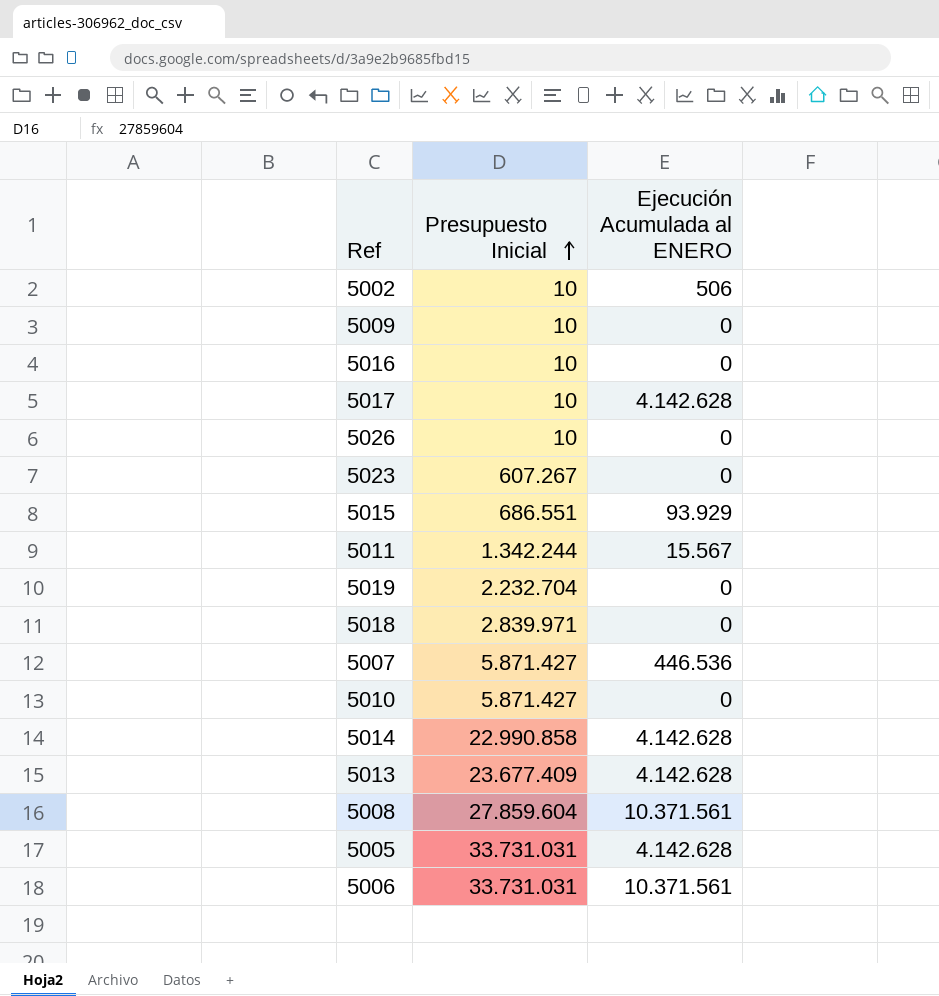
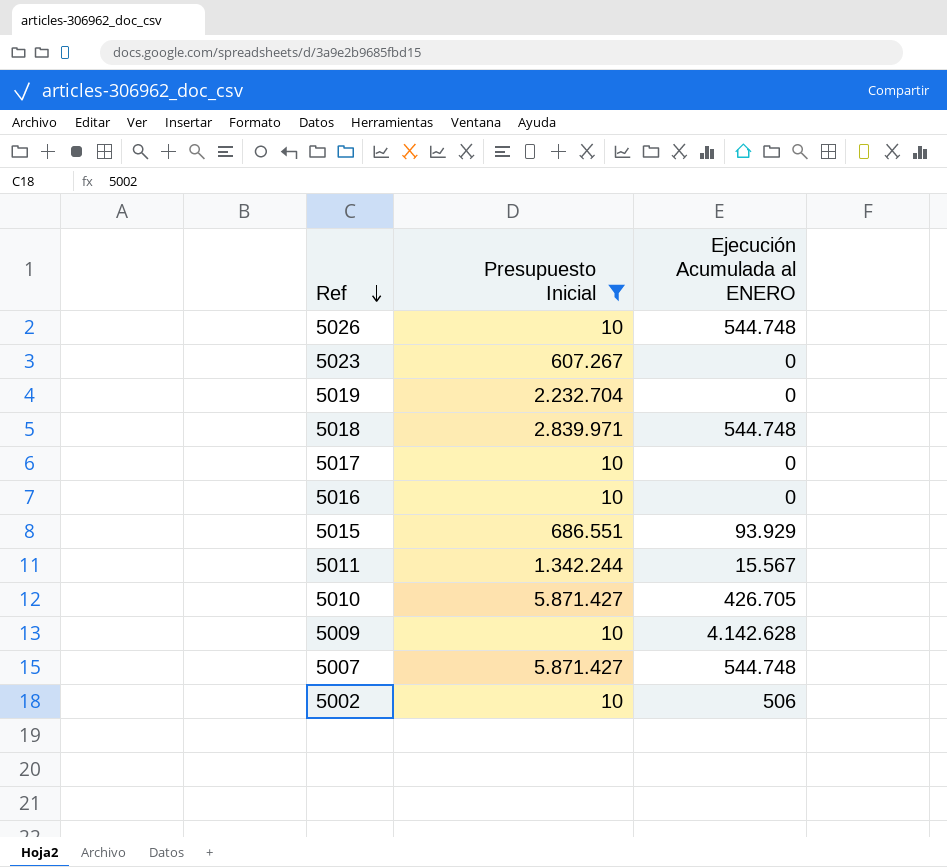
filter: none -> Presupuesto Inicial <= 5.871.427
row order: Presupuesto Inicial ascending -> Ref descending
5026 | Ejecución Acumulada al ENERO: 0 -> 544.748
5018 | Ejecución Acumulada al ENERO: 0 -> 544.748
5017 | Ejecución Acumulada al ENERO: 4.142.628 -> 0
5010 | Ejecución Acumulada al ENERO: 0 -> 426.705
5009 | Ejecución Acumulada al ENERO: 0 -> 4.142.628
5007 | Ejecución Acumulada al ENERO: 446.536 -> 544.748

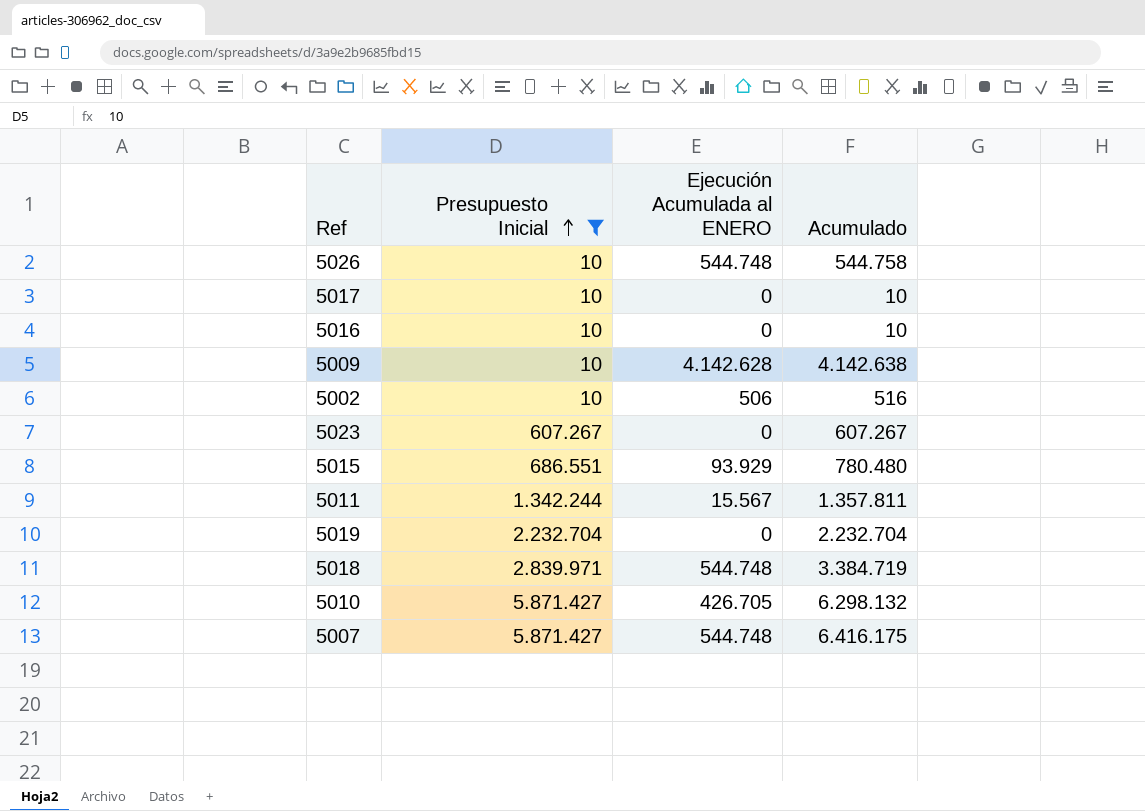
row order: Ref descending -> Presupuesto Inicial ascending
column Acumulado | formula: none -> [Presupuesto Inicial] + [Ejecución Acumulada al ENERO]

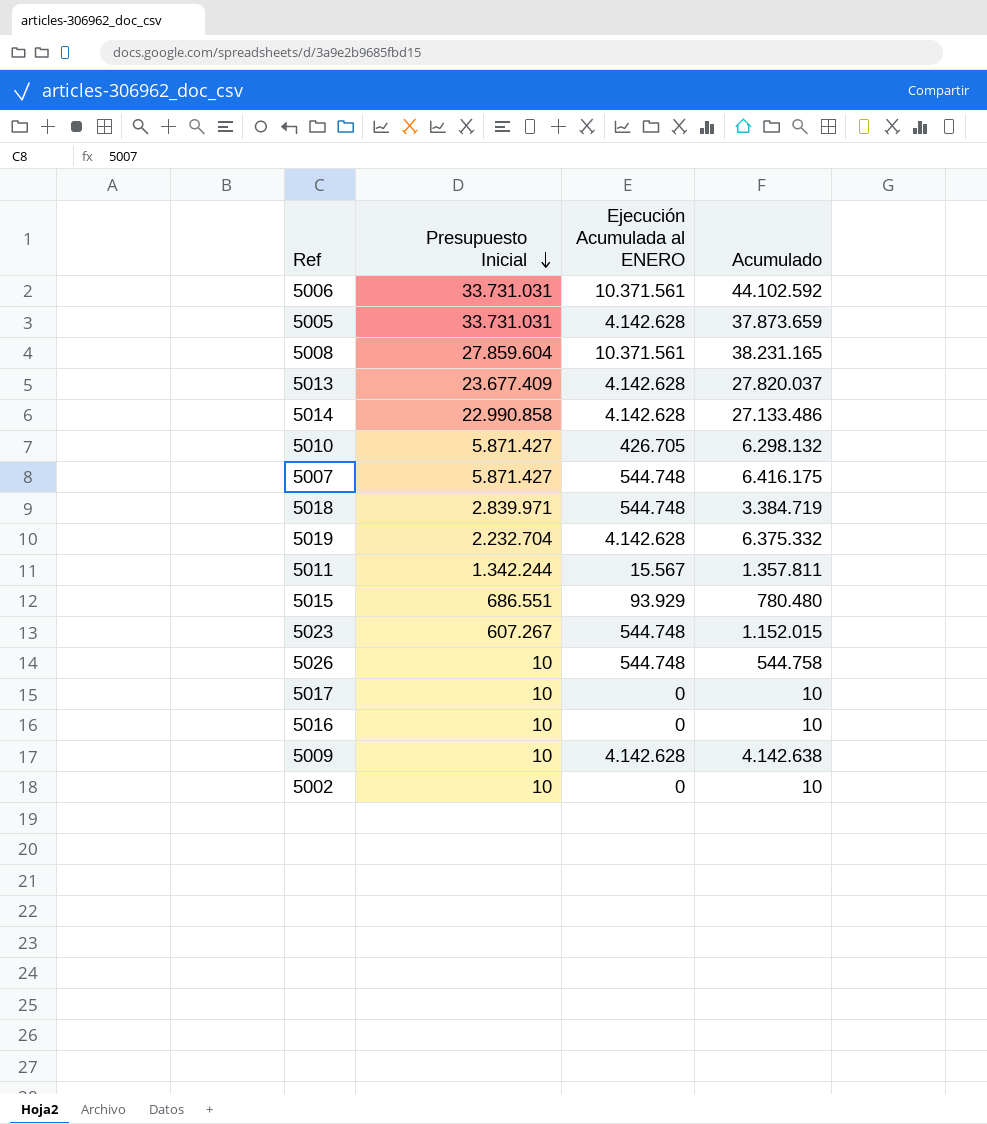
filter: Presupuesto Inicial <= 5.871.427 -> none
row order: Presupuesto Inicial ascending -> Presupuesto Inicial descending
5019 | Ejecución Acumulada al ENERO: 0 -> 4.142.628
5019 | Acumulado: 2.232.704 -> 6.375.332
5023 | Ejecución Acumulada al ENERO: 0 -> 544.748
5023 | Acumulado: 607.267 -> 1.152.015
5002 | Ejecución Acumulada al ENERO: 506 -> 0
5002 | Acumulado: 516 -> 10

